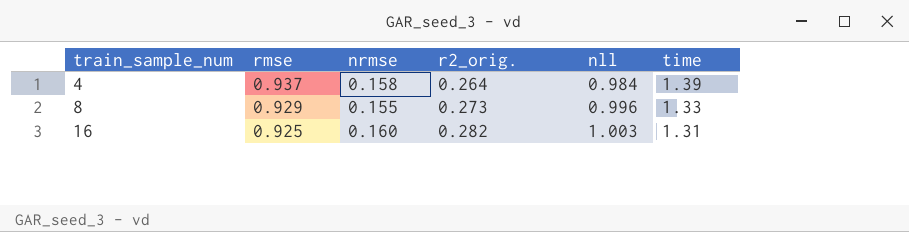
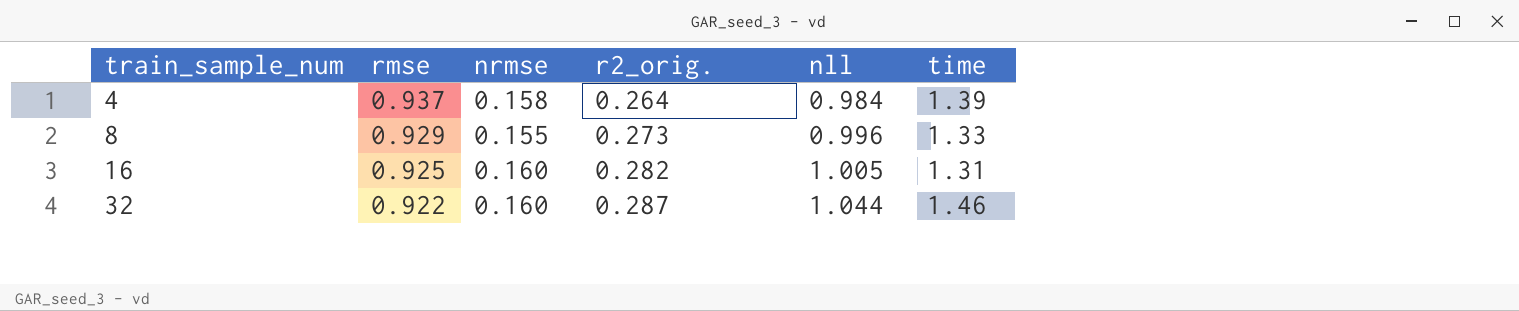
16 | nll: 1.003 -> 1.005
row 32: none -> 0.922 | 0.160 | 0.287 | 1.044 | 1.46

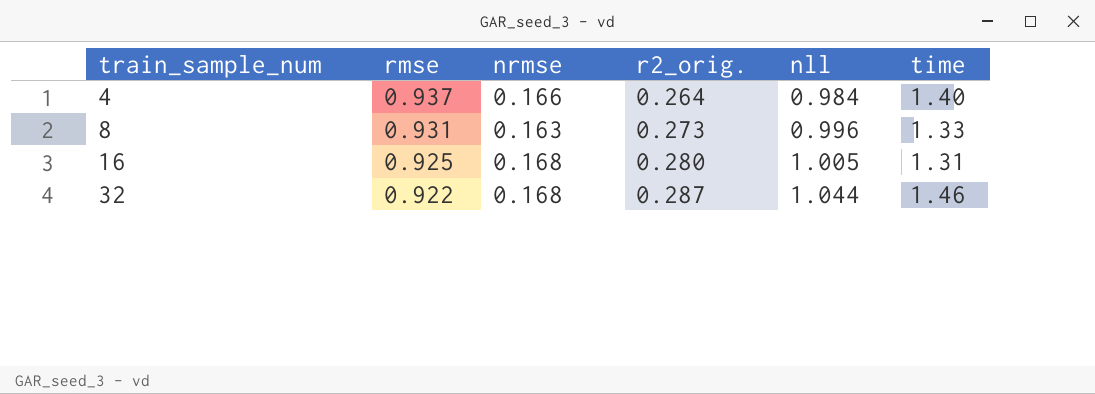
4 | nrmse: 0.158 -> 0.166
4 | time: 1.39 -> 1.40
8 | rmse: 0.929 -> 0.931
8 | nrmse: 0.155 -> 0.163
16 | nrmse: 0.160 -> 0.168
16 | r2_orig.: 0.282 -> 0.280
32 | nrmse: 0.160 -> 0.168

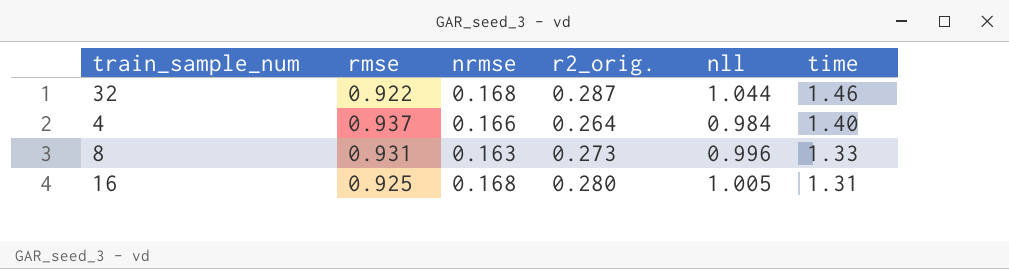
row order: train_sample_num ascending -> time descending

